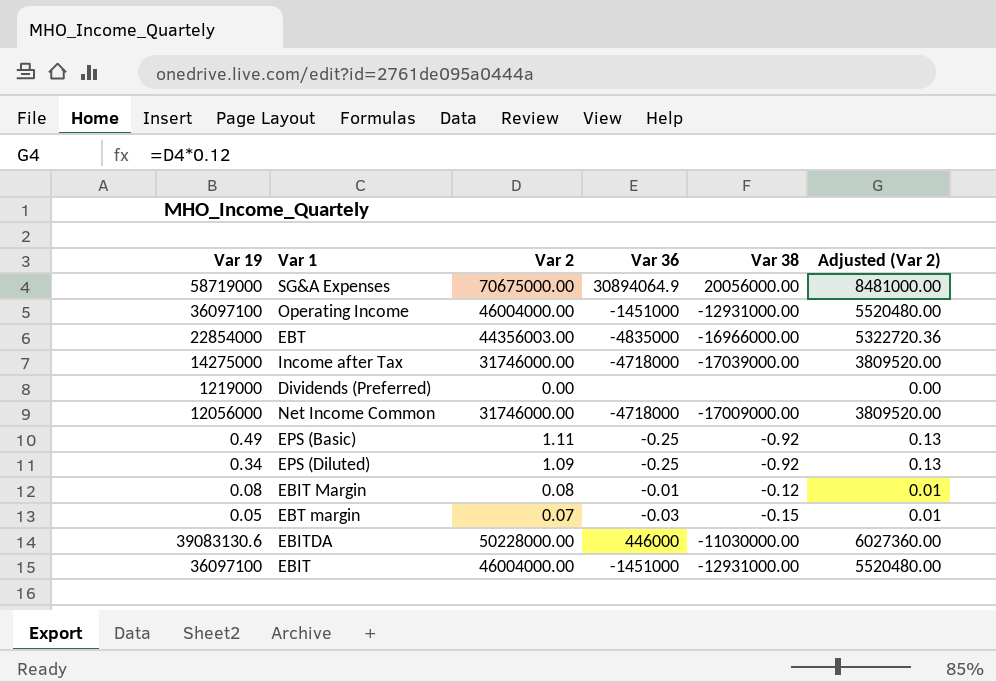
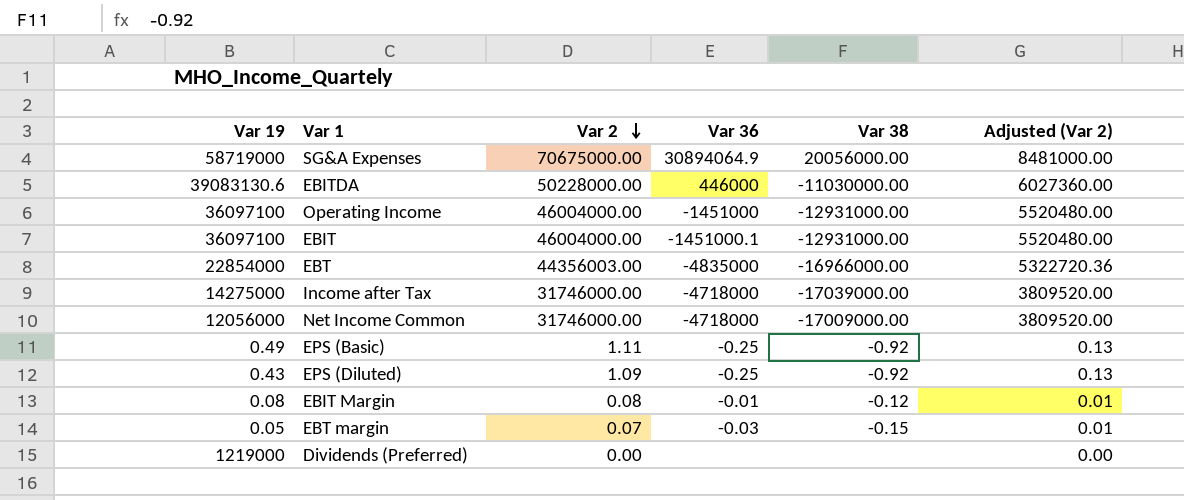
row order: none -> Var 2 descending
EBIT | Var 36: -1451000 -> -1451000.1
EPS (Diluted) | Var 19: 0.34 -> 0.43

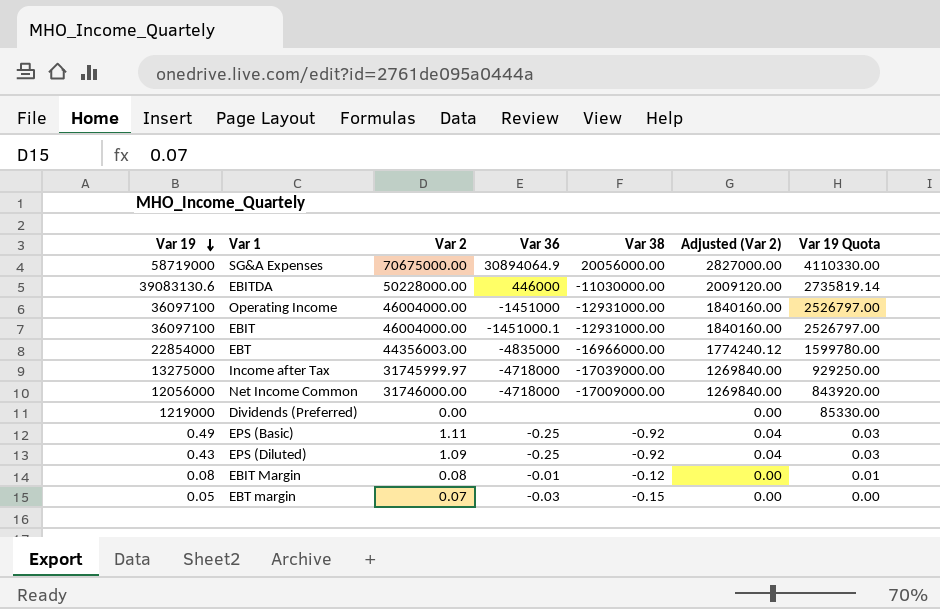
row order: Var 2 descending -> Var 19 descending
column Adjusted (Var 2) | formula: [Var 2] * 0.12 -> [Var 2] * 0.04
column Var 19 Quota | formula: none -> [Var 19] * 0.07
Income after Tax | Var 19: 14275000 -> 13275000
Income after Tax | Var 2: 31746000.00 -> 31745999.97

